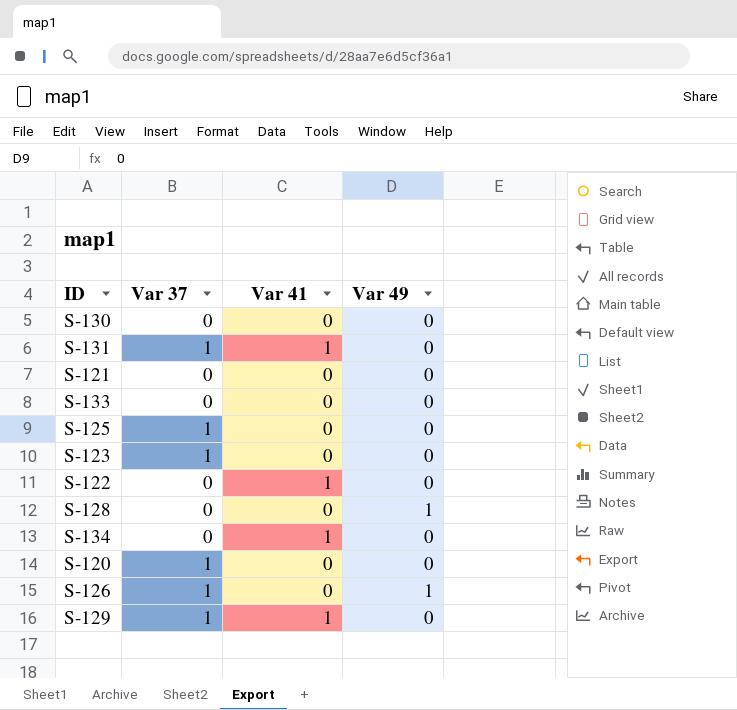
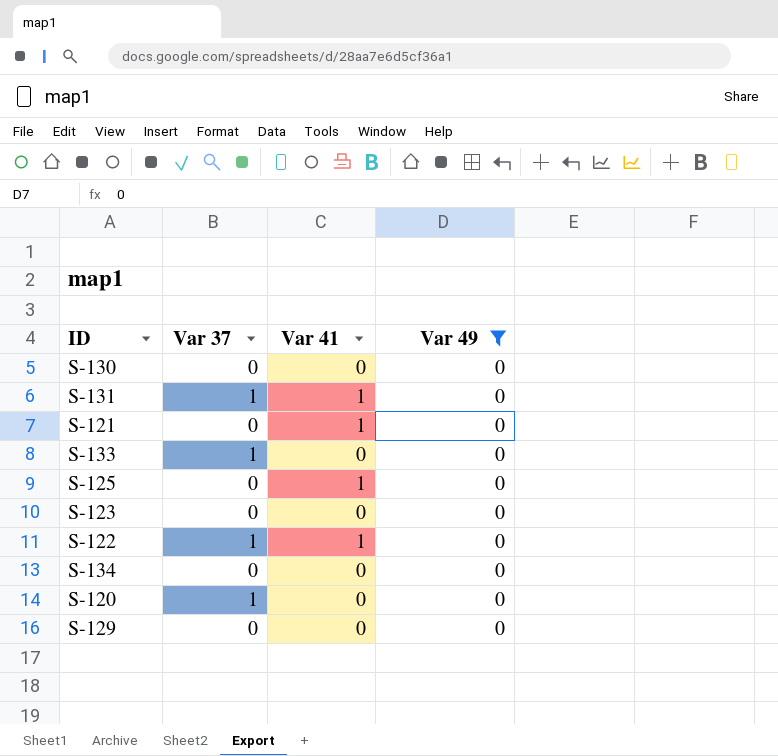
filter: none -> Var 49 = 0
S-121 | Var 41: 0 -> 1
S-133 | Var 37: 0 -> 1
S-125 | Var 37: 1 -> 0
S-125 | Var 41: 0 -> 1
S-123 | Var 37: 1 -> 0
S-122 | Var 37: 0 -> 1
S-134 | Var 41: 1 -> 0
S-129 | Var 37: 1 -> 0
S-129 | Var 41: 1 -> 0

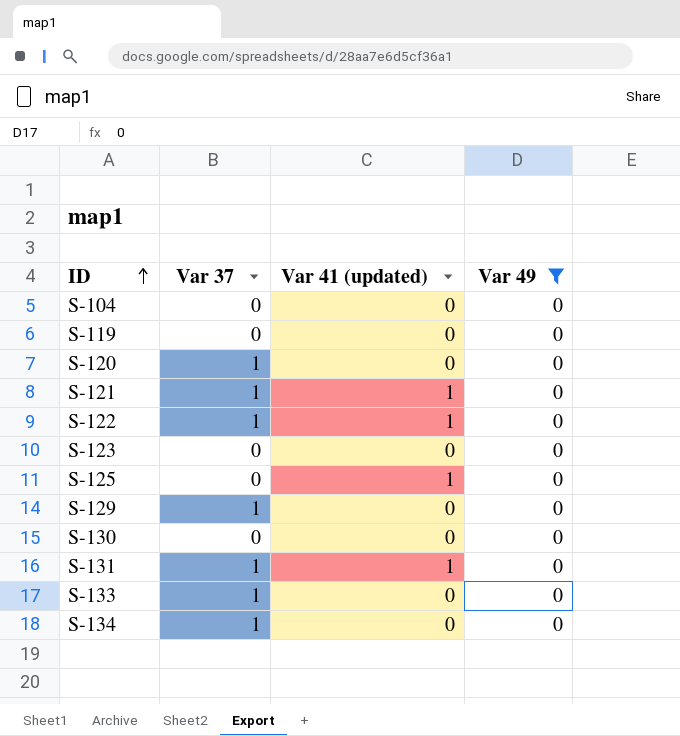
row order: none -> ID ascending
column name: Var 41 -> Var 41 (updated)
row S-104: none -> 0 | 0 | 0
row S-119: none -> 0 | 0 | 0
S-121 | Var 37: 0 -> 1
S-129 | Var 37: 0 -> 1
S-134 | Var 37: 0 -> 1

